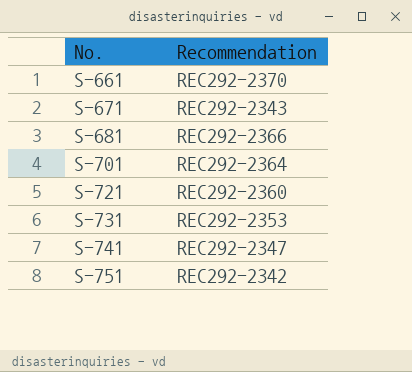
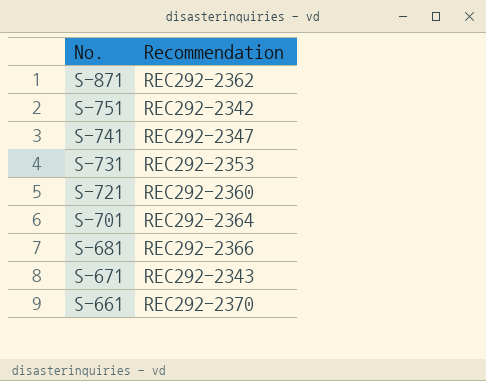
row order: No. ascending -> No. descending
row S-871: none -> REC292-2362

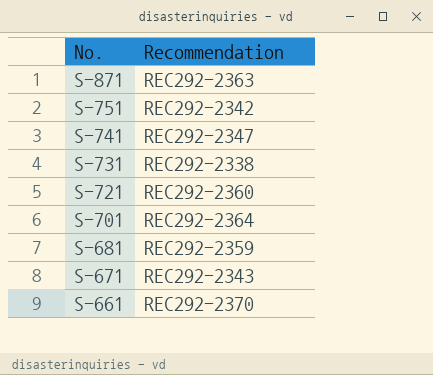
S-871 | Recommendation: REC292-2362 -> REC292-2363
S-731 | Recommendation: REC292-2353 -> REC292-2338
S-681 | Recommendation: REC292-2366 -> REC292-2359

